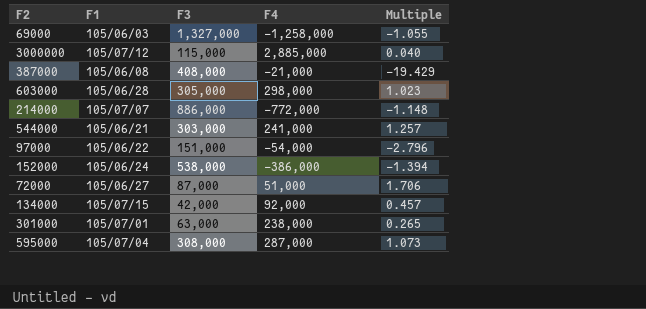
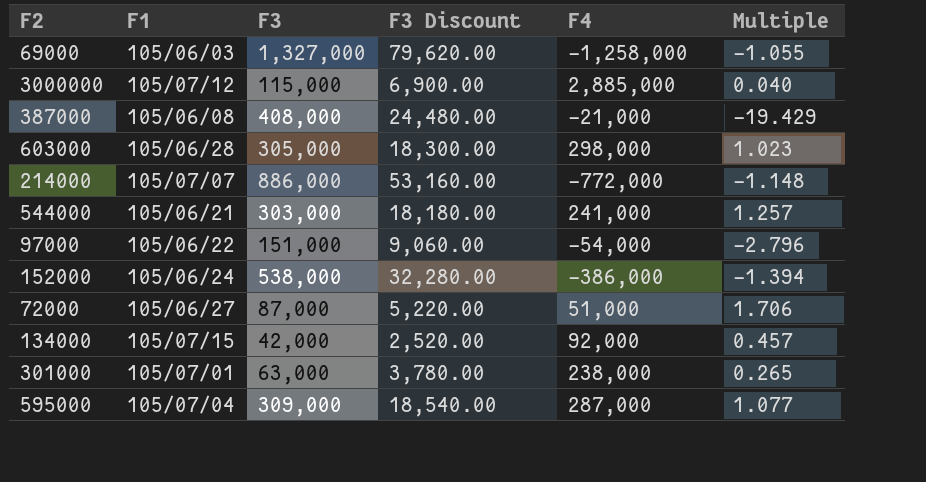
column F3 Discount | formula: none -> [F3] * 0.06
595000 | F3: 308,000 -> 309,000
595000 | Multiple: 1.073 -> 1.077

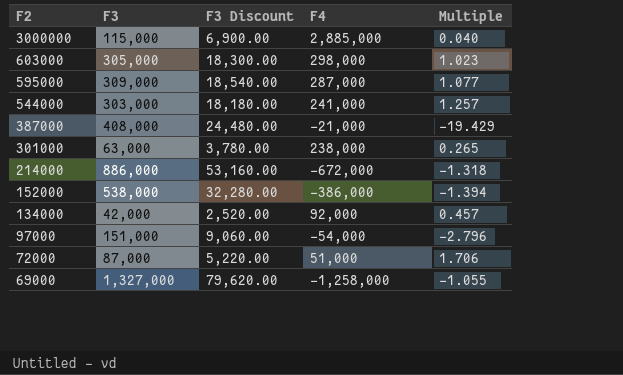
row order: none -> F2 descending
column F1 | position: 2 -> none
214000 | F4: -772,000 -> -672,000
214000 | Multiple: -1.148 -> -1.318

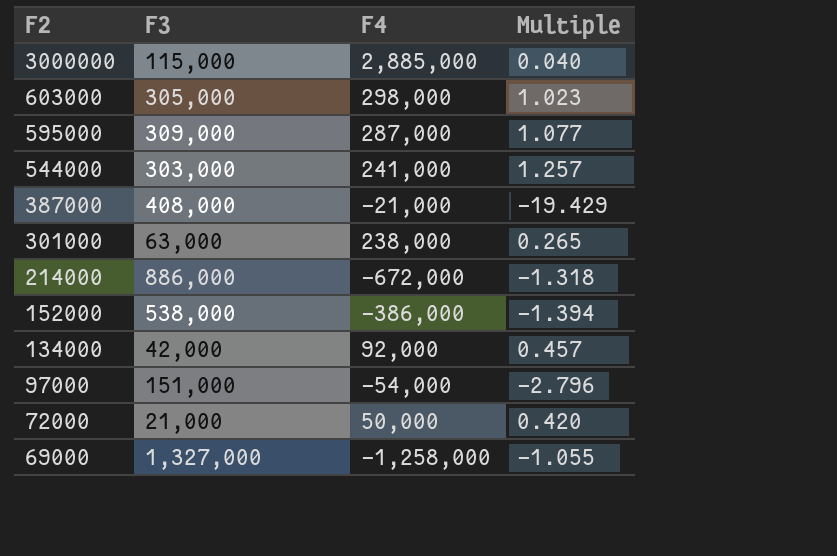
column F3 Discount | formula: [F3] * 0.06 -> none
72000 | F3: 87,000 -> 21,000
72000 | F4: 51,000 -> 50,000
72000 | Multiple: 1.706 -> 0.420

